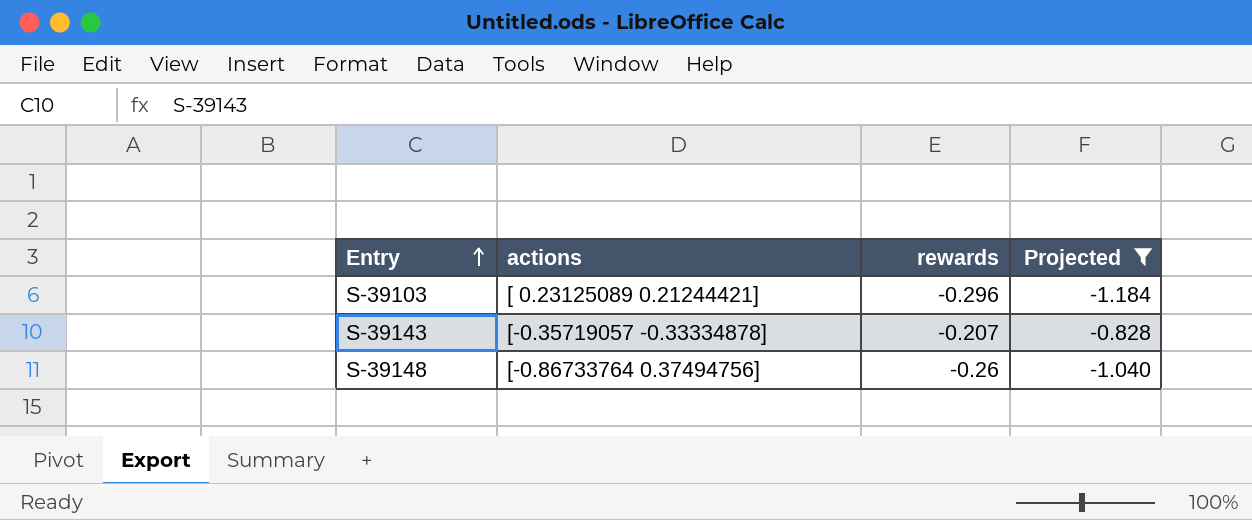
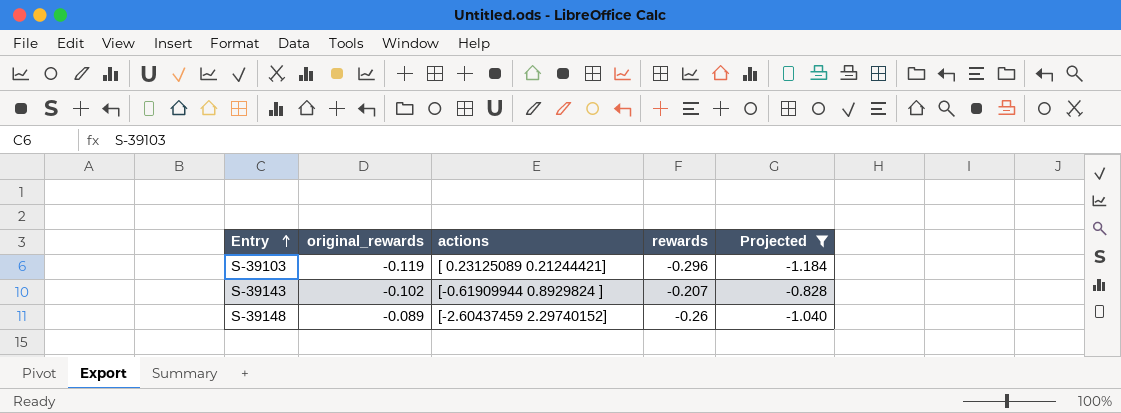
column original_rewards | position: none -> 2
S-39143 | actions: [-0.35719057 -0.33334878] -> [-0.61909944 0.8929824 ]
S-39148 | actions: [-0.86733764 0.37494756] -> [-2.60437459 2.29740152]

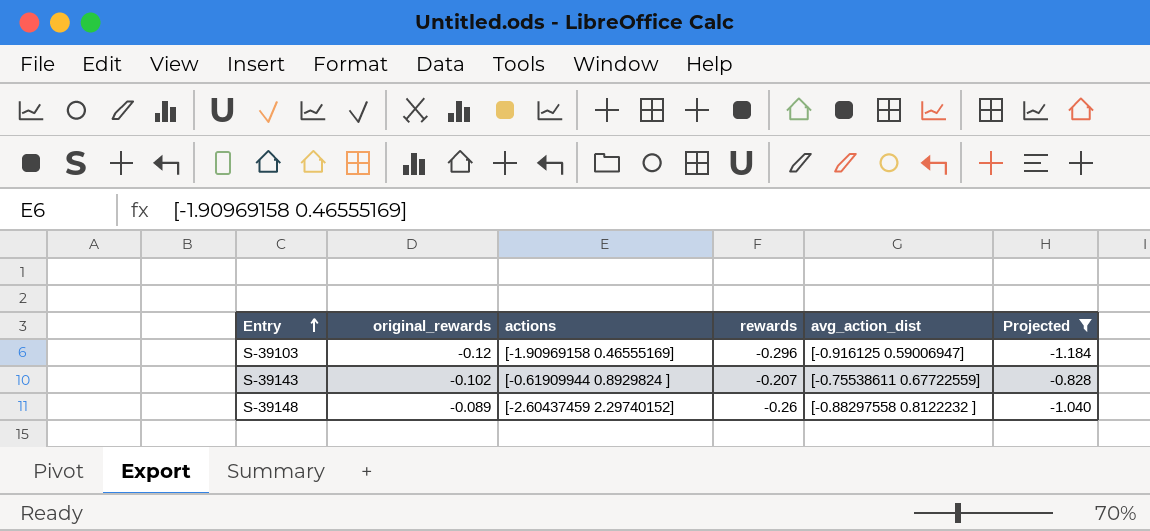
column avg_action_dist | position: none -> 5
S-39103 | original_rewards: -0.119 -> -0.12
S-39103 | actions: [ 0.23125089 0.21244421] -> [-1.90969158 0.46555169]

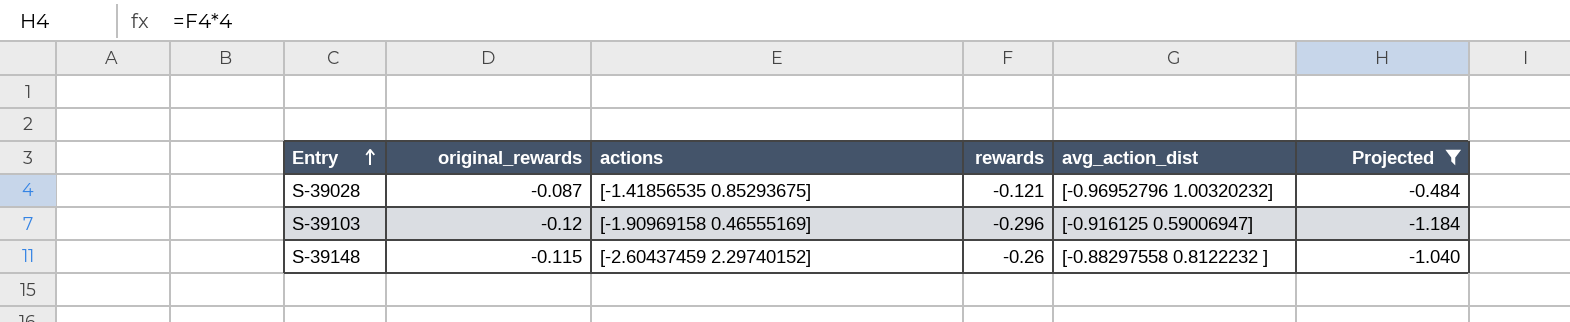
row S-39143: -0.102 | [-0.61909944 0.8929824 ] | -0.207 | [-0.75538611 0.67722559] | -0.828 -> none
row S-39028: none -> -0.087 | [-1.41856535 0.85293675] | -0.121 | [-0.96952796 1.00320232] | -0.484
S-39148 | original_rewards: -0.089 -> -0.115

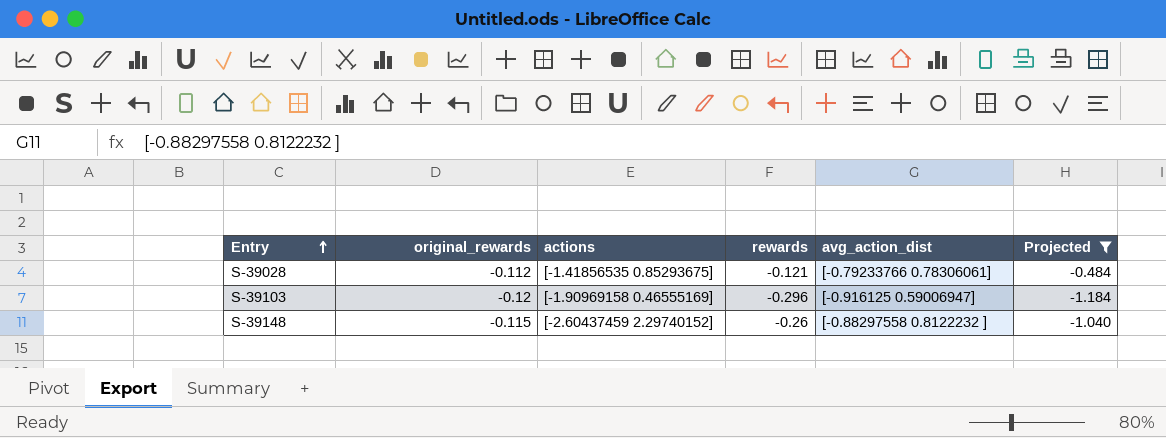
S-39028 | original_rewards: -0.087 -> -0.112
S-39028 | avg_action_dist: [-0.96952796 1.00320232] -> [-0.79233766 0.78306061]

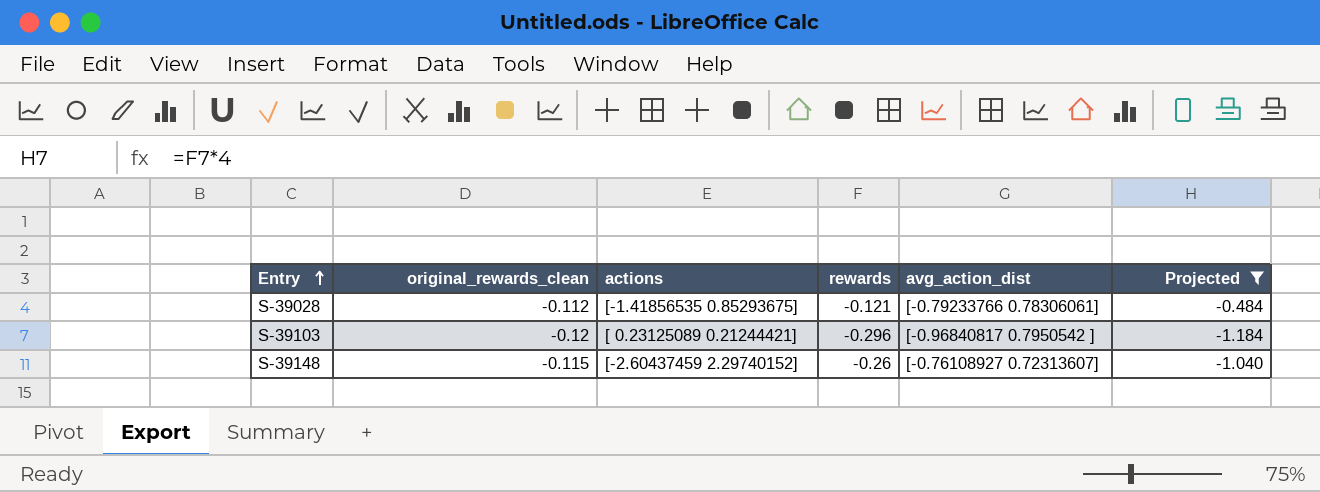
column name: original_rewards -> original_rewards_clean
S-39103 | actions: [-1.90969158 0.46555169] -> [ 0.23125089 0.21244421]
S-39103 | avg_action_dist: [-0.916125 0.59006947] -> [-0.96840817 0.7950542 ]
S-39148 | avg_action_dist: [-0.88297558 0.8122232 ] -> [-0.76108927 0.72313607]

